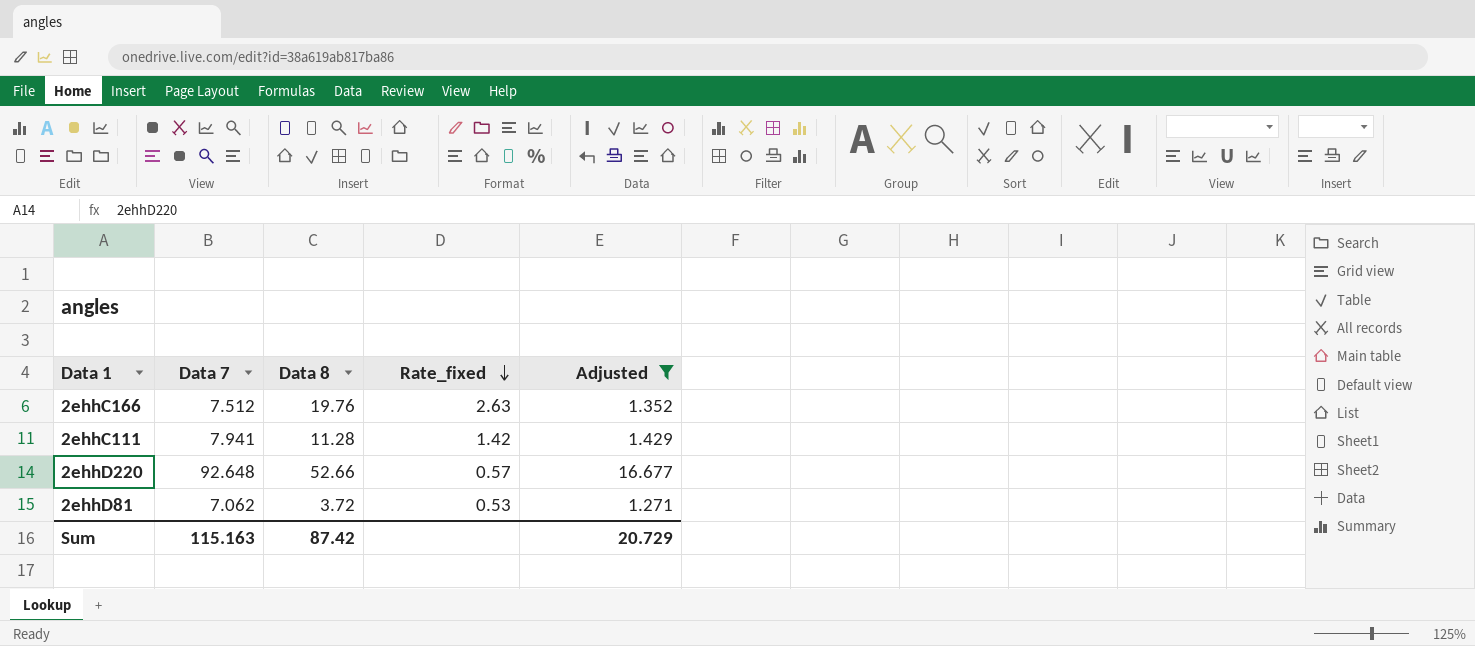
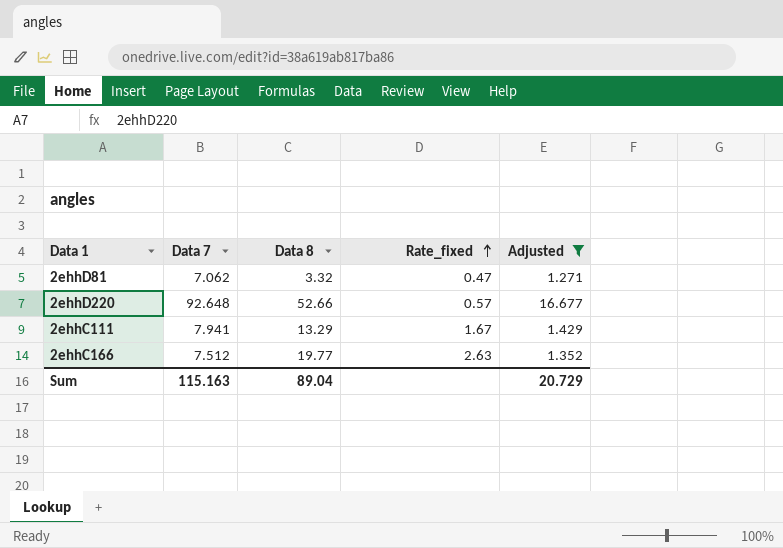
row order: Rate_fixed descending -> Rate_fixed ascending
2ehhD81 | Data 8: 3.72 -> 3.32
2ehhD81 | Rate_fixed: 0.53 -> 0.47
2ehhC111 | Data 8: 11.28 -> 13.29
2ehhC111 | Rate_fixed: 1.42 -> 1.67
2ehhC166 | Data 8: 19.76 -> 19.77
Sum | Data 8: 87.42 -> 89.04

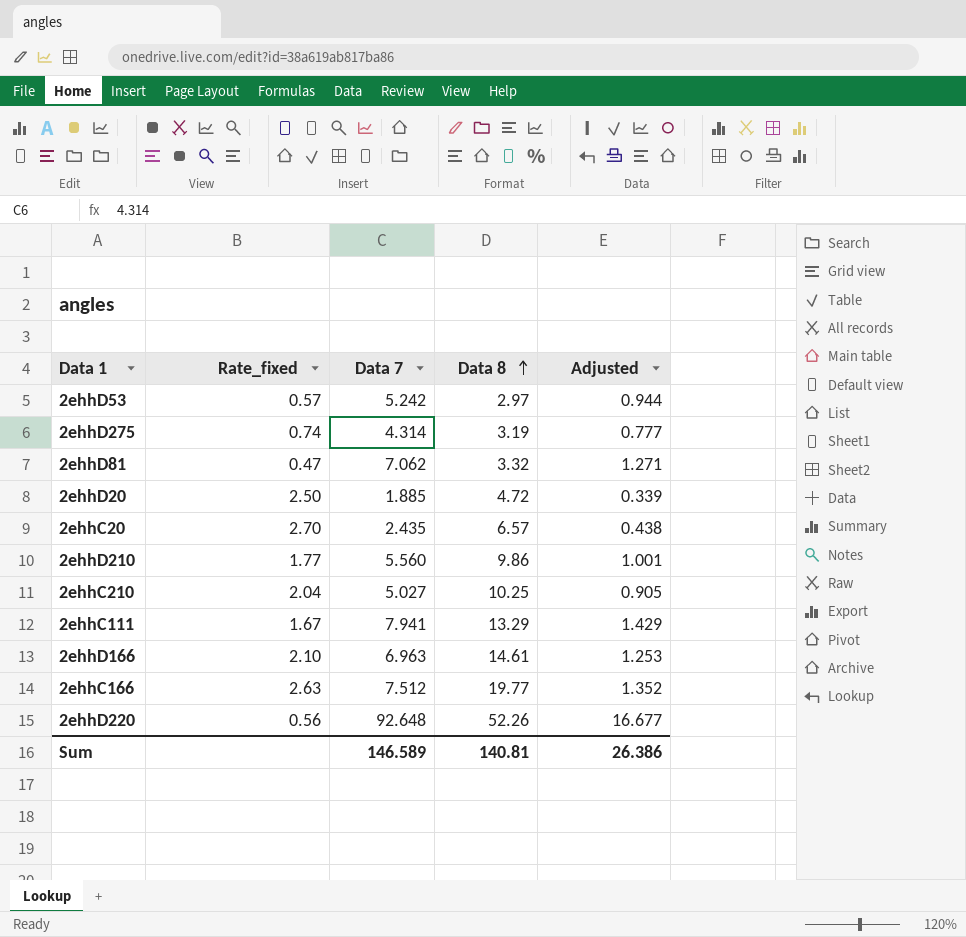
filter: Adjusted >= 1.271 -> none
row order: Rate_fixed ascending -> Data 8 ascending
column Rate_fixed | position: 4 -> 2
2ehhD220 | Rate_fixed: 0.57 -> 0.56
2ehhD220 | Data 8: 52.66 -> 52.26
Sum | Data 7: 115.163 -> 146.589
Sum | Data 8: 89.04 -> 140.81
Sum | Adjusted: 20.729 -> 26.386

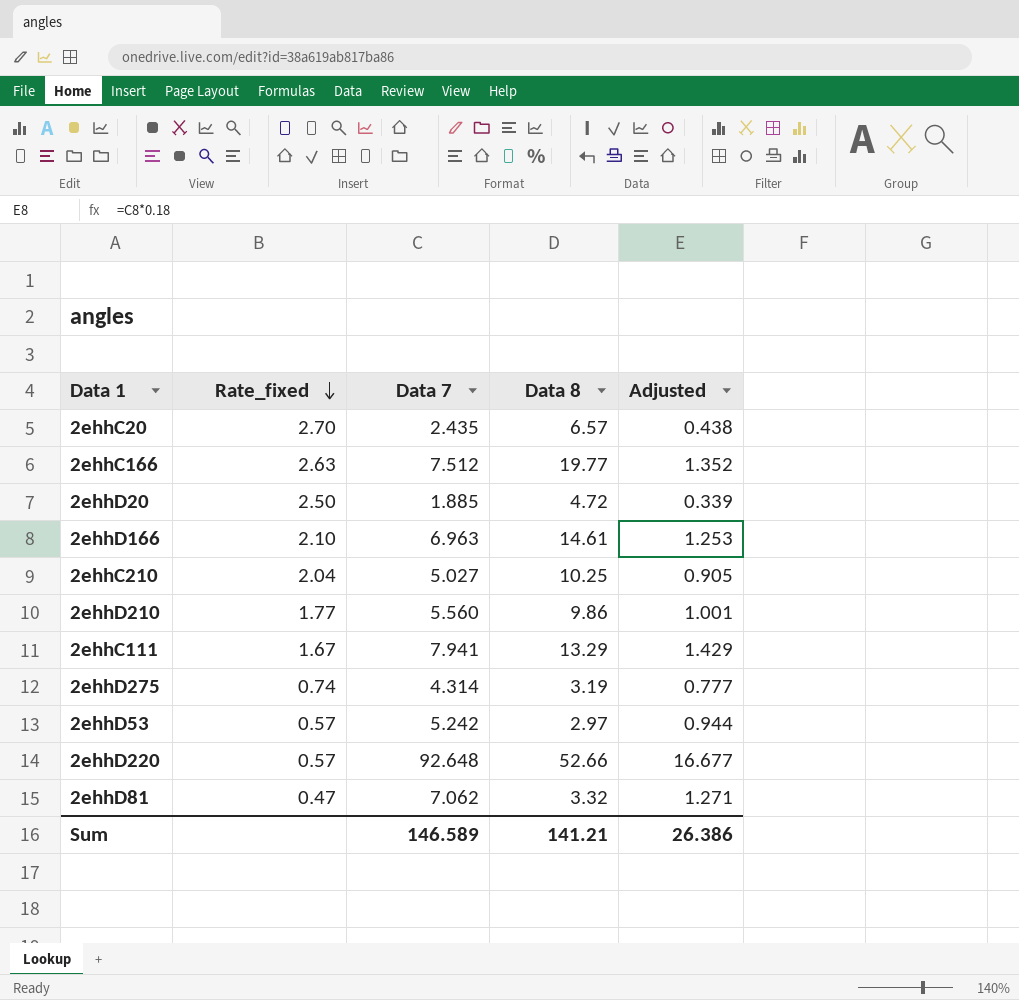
row order: Data 8 ascending -> Rate_fixed descending
2ehhD220 | Rate_fixed: 0.56 -> 0.57
2ehhD220 | Data 8: 52.26 -> 52.66
Sum | Data 8: 140.81 -> 141.21

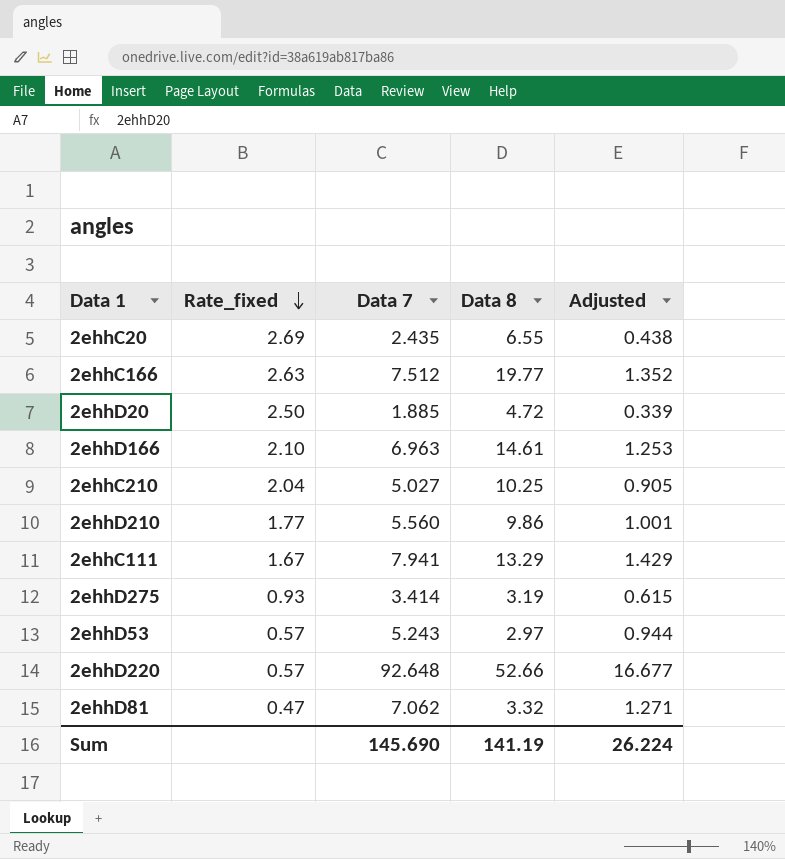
2ehhC20 | Rate_fixed: 2.70 -> 2.69
2ehhC20 | Data 8: 6.57 -> 6.55
2ehhD275 | Rate_fixed: 0.74 -> 0.93
2ehhD275 | Data 7: 4.314 -> 3.414
2ehhD275 | Adjusted: 0.777 -> 0.615
2ehhD53 | Data 7: 5.242 -> 5.243
Sum | Data 7: 146.589 -> 145.690
Sum | Data 8: 141.21 -> 141.19
Sum | Adjusted: 26.386 -> 26.224

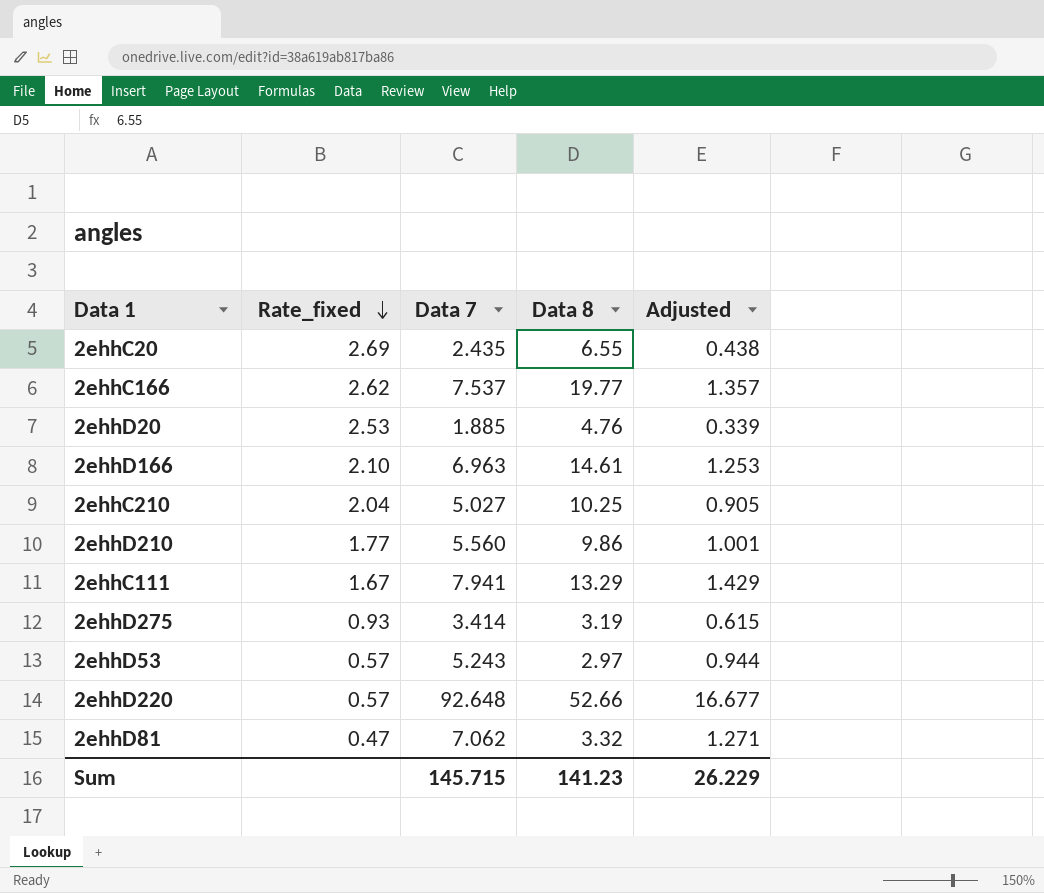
2ehhC166 | Rate_fixed: 2.63 -> 2.62
2ehhC166 | Data 7: 7.512 -> 7.537
2ehhC166 | Adjusted: 1.352 -> 1.357
2ehhD20 | Rate_fixed: 2.50 -> 2.53
2ehhD20 | Data 8: 4.72 -> 4.76
Sum | Data 7: 145.690 -> 145.715
Sum | Data 8: 141.19 -> 141.23
Sum | Adjusted: 26.224 -> 26.229

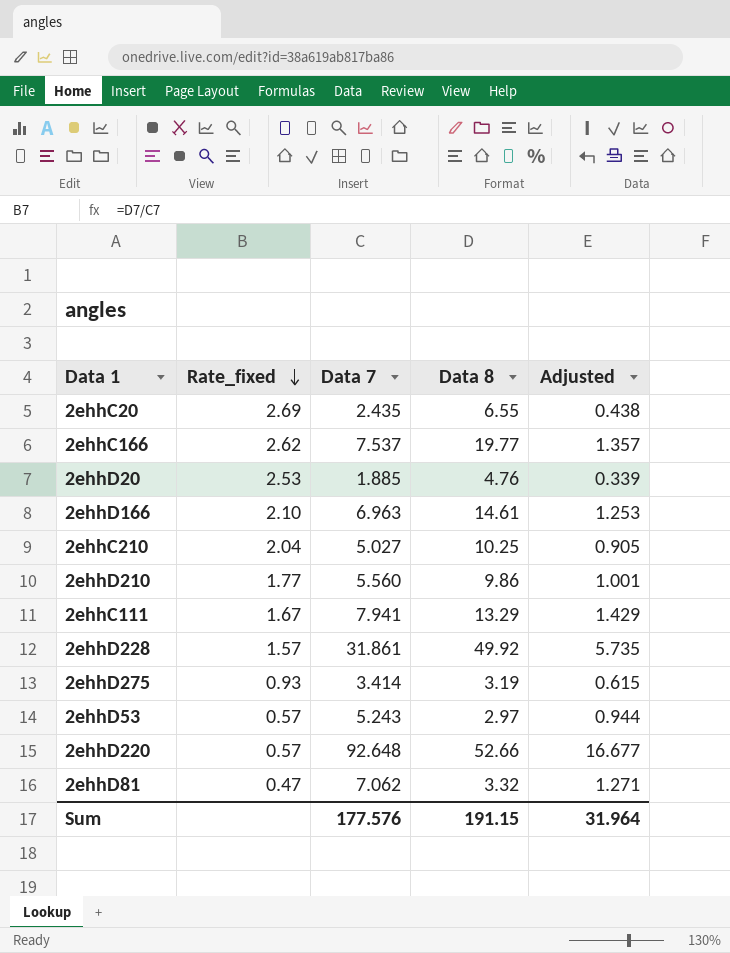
row 2ehhD228: none -> 1.57 | 31.861 | 49.92 | 5.735
Sum | Data 7: 145.715 -> 177.576
Sum | Data 8: 141.23 -> 191.15
Sum | Adjusted: 26.229 -> 31.964

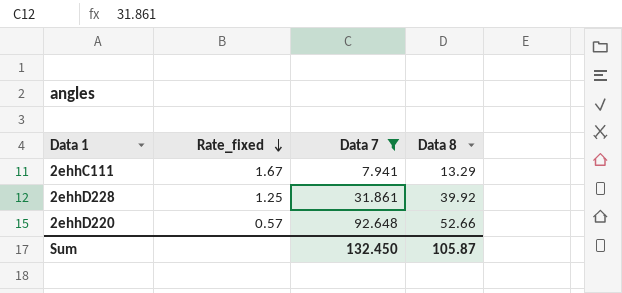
filter: none -> Data 7 >= 7.941
column Adjusted | formula: [Data 7] * 0.18 -> none
2ehhD228 | Rate_fixed: 1.57 -> 1.25
2ehhD228 | Data 8: 49.92 -> 39.92
Sum | Data 7: 177.576 -> 132.450
Sum | Data 8: 191.15 -> 105.87

